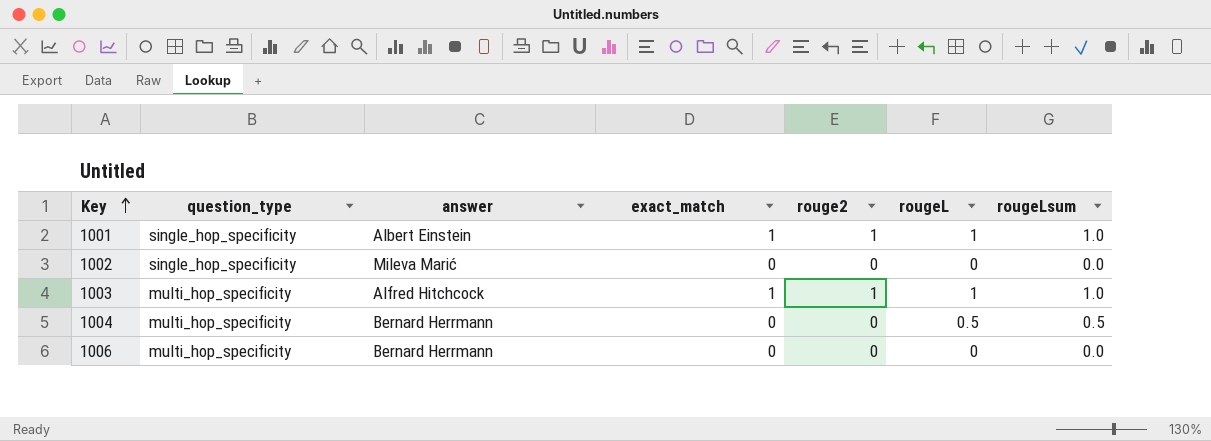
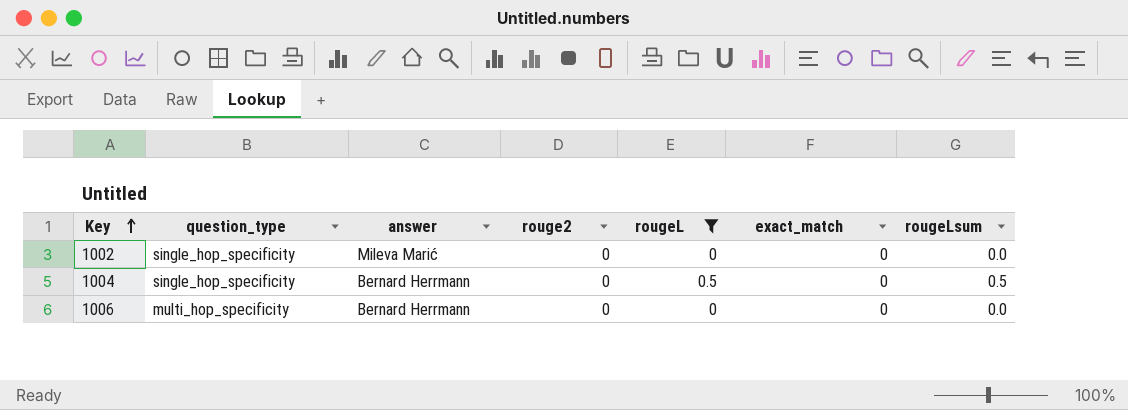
filter: none -> rougeL != 1
column exact_match | position: 4 -> 6
1004 | question_type: multi_hop_specificity -> single_hop_specificity

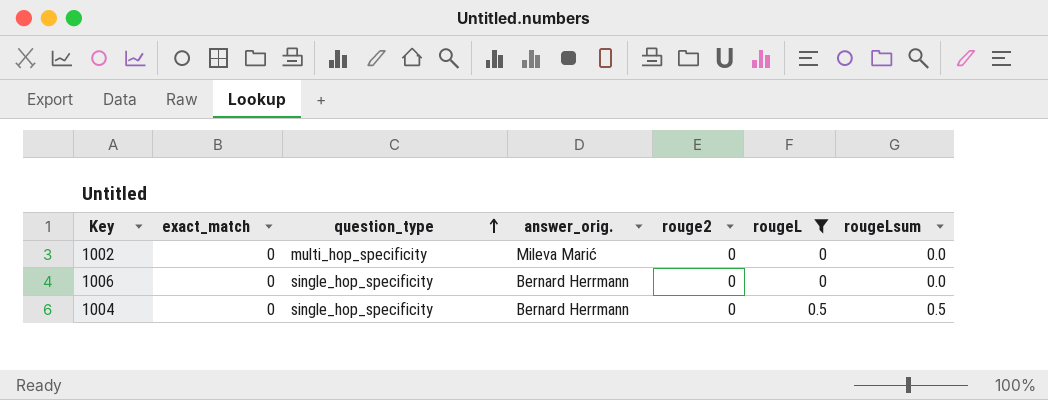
row order: Key ascending -> question_type ascending
column exact_match | position: 6 -> 2
column name: answer -> answer_orig.
1002 | question_type: single_hop_specificity -> multi_hop_specificity
1006 | question_type: multi_hop_specificity -> single_hop_specificity

